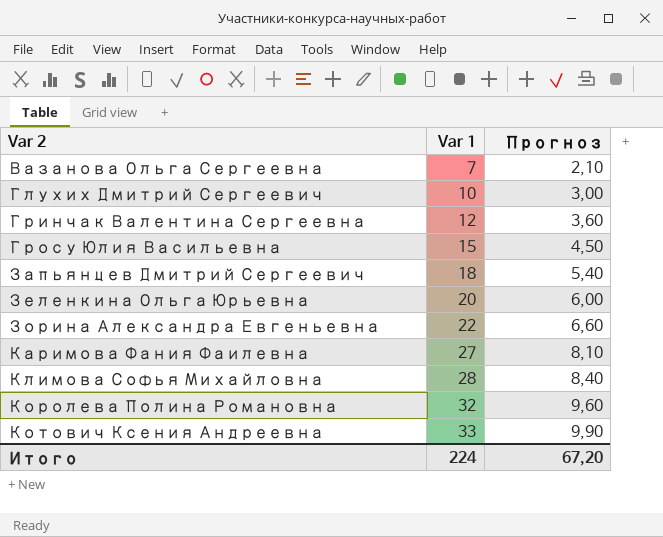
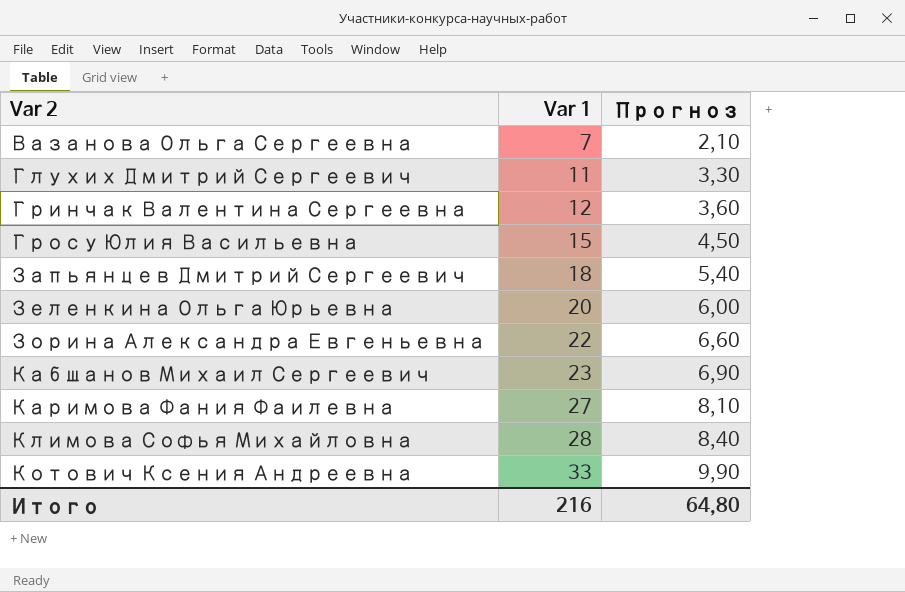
row Королева Полина Романовна: 32 | 9,60 -> none
Глухих Дмитрий Сергеевич | Var 1: 10 -> 11
Глухих Дмитрий Сергеевич | Прогноз: 3,00 -> 3,30
row Кабшанов Михаил Сергеевич: none -> 23 | 6,90
Итого | Var 1: 224 -> 216
Итого | Прогноз: 67,20 -> 64,80

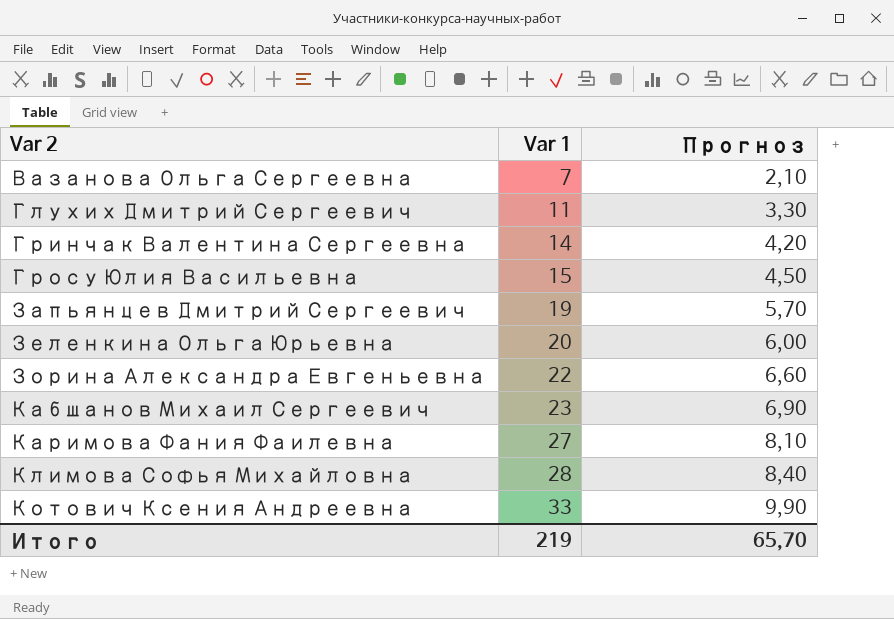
Гринчак Валентина Сергеевна | Var 1: 12 -> 14
Гринчак Валентина Сергеевна | Прогноз: 3,60 -> 4,20
Запьянцев Дмитрий Сергеевич | Var 1: 18 -> 19
Запьянцев Дмитрий Сергеевич | Прогноз: 5,40 -> 5,70
Итого | Var 1: 216 -> 219
Итого | Прогноз: 64,80 -> 65,70

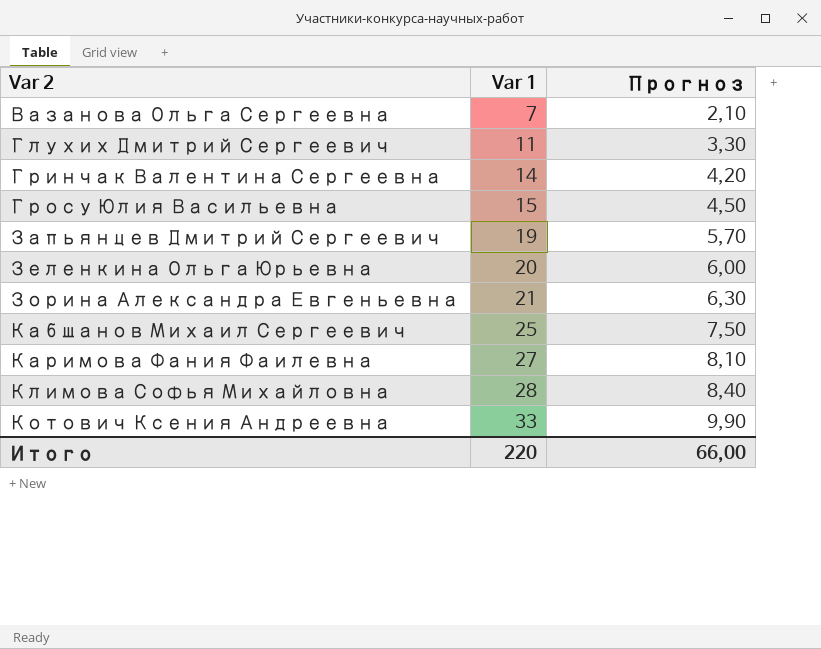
Зорина Александра Евгеньевна | Var 1: 22 -> 21
Зорина Александра Евгеньевна | Прогноз: 6,60 -> 6,30
Кабшанов Михаил Сергеевич | Var 1: 23 -> 25
Кабшанов Михаил Сергеевич | Прогноз: 6,90 -> 7,50
Итого | Var 1: 219 -> 220
Итого | Прогноз: 65,70 -> 66,00

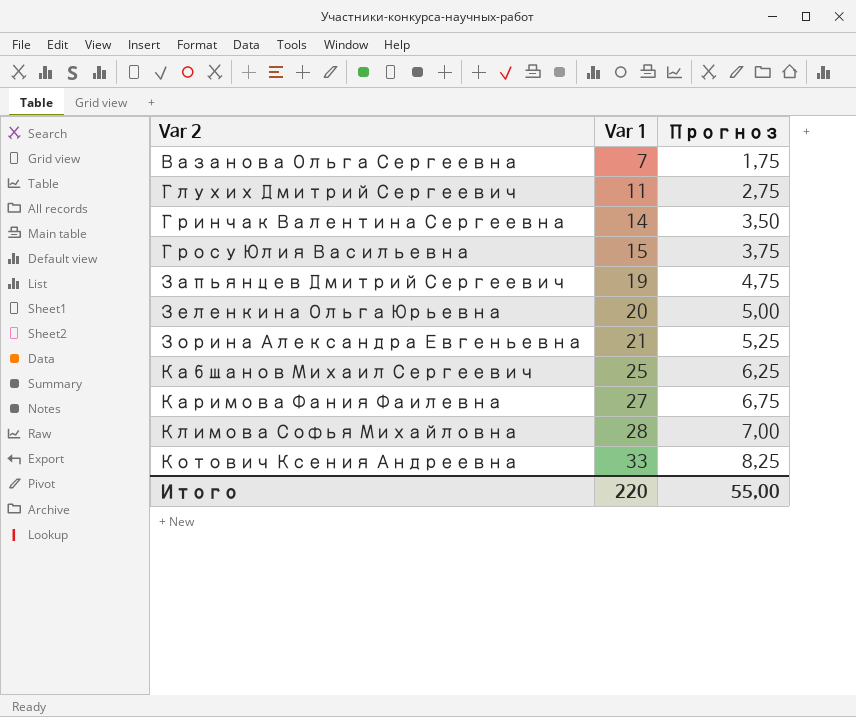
column Прогноз | formula: [Var 1] * 0,3 -> [Var 1] * 0,25
Итого | Прогноз: 66,00 -> 55,00

